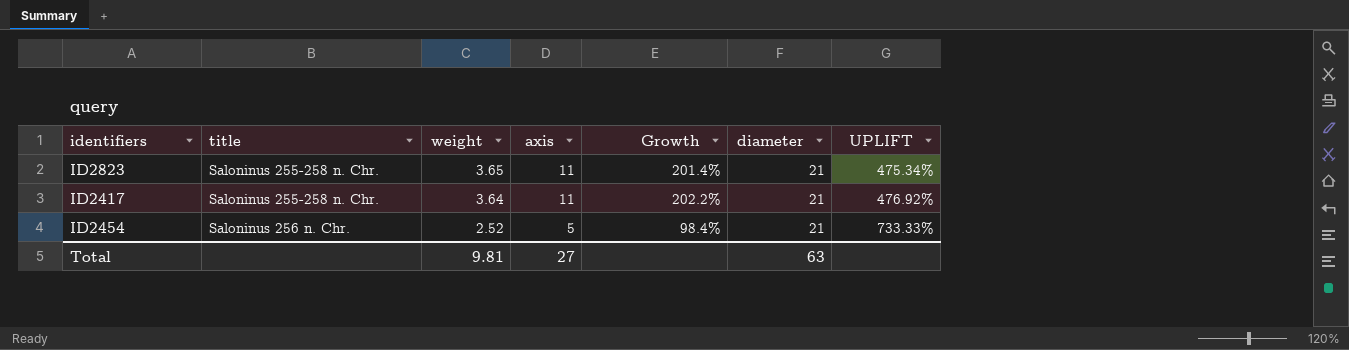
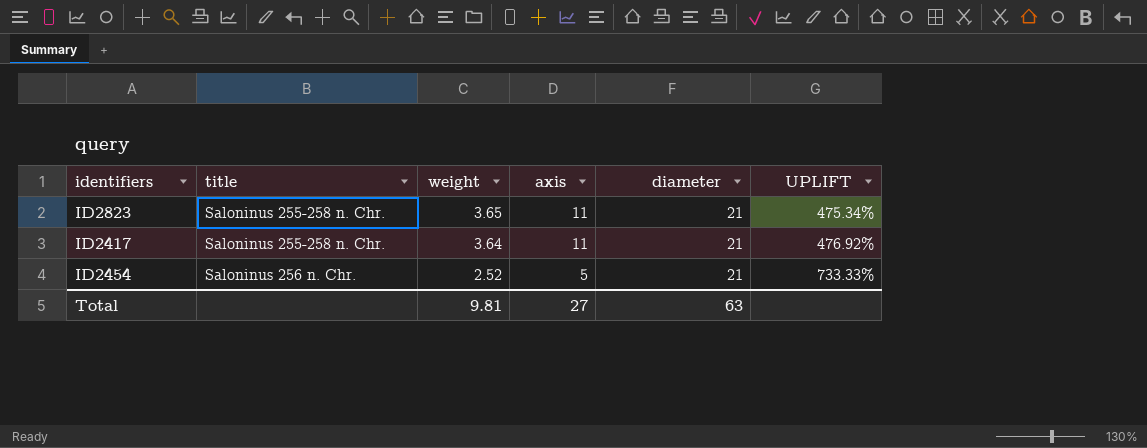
column Growth | formula: ([axis] - [weight]) / [weight] -> none

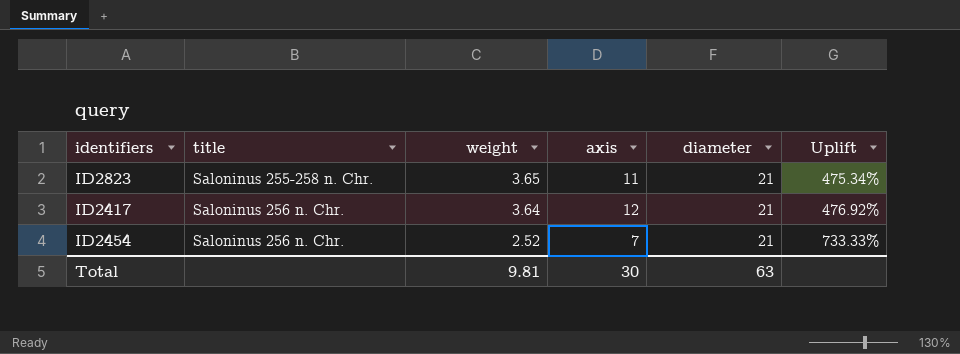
column name: UPLIFT -> Uplift
ID2417 | title: Saloninus 255-258 n. Chr. -> Saloninus 256 n. Chr.
ID2417 | axis: 11 -> 12
ID2454 | axis: 5 -> 7
Total | axis: 27 -> 30

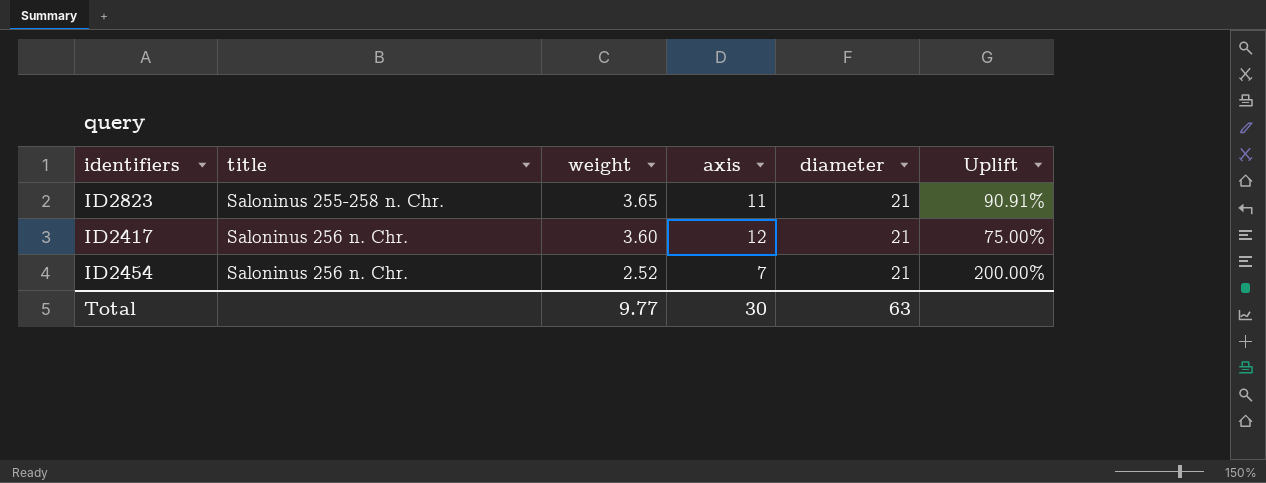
column Uplift | formula: ([diameter] - [weight]) / [weight] -> ([diameter] - [axis]) / [axis]
ID2417 | weight: 3.64 -> 3.60
Total | weight: 9.81 -> 9.77

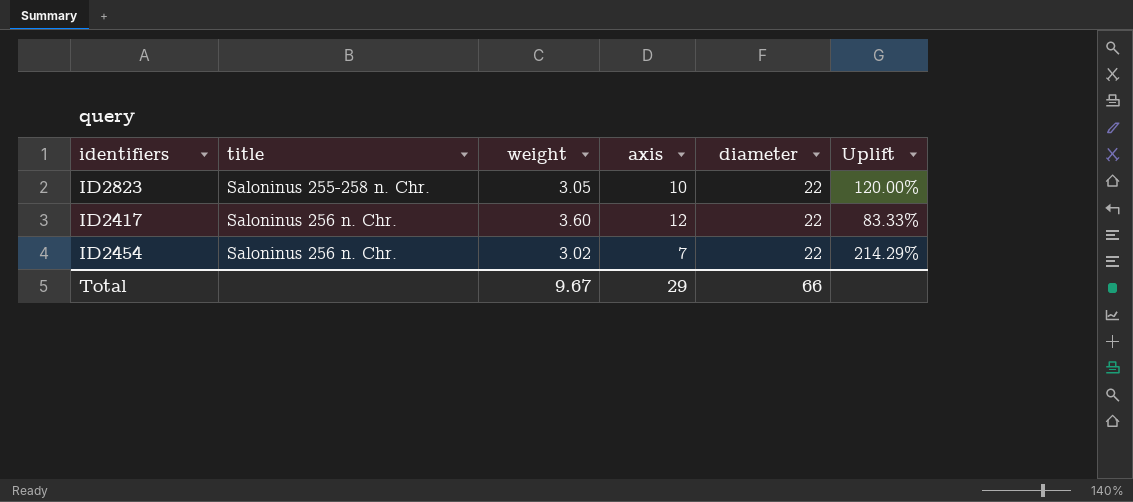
ID2823 | weight: 3.65 -> 3.05
ID2823 | axis: 11 -> 10
ID2823 | diameter: 21 -> 22
ID2823 | Uplift: 90.91% -> 120.00%
ID2417 | diameter: 21 -> 22
ID2417 | Uplift: 75.00% -> 83.33%
ID2454 | weight: 2.52 -> 3.02
ID2454 | diameter: 21 -> 22
ID2454 | Uplift: 200.00% -> 214.29%
Total | weight: 9.77 -> 9.67
Total | axis: 30 -> 29
Total | diameter: 63 -> 66

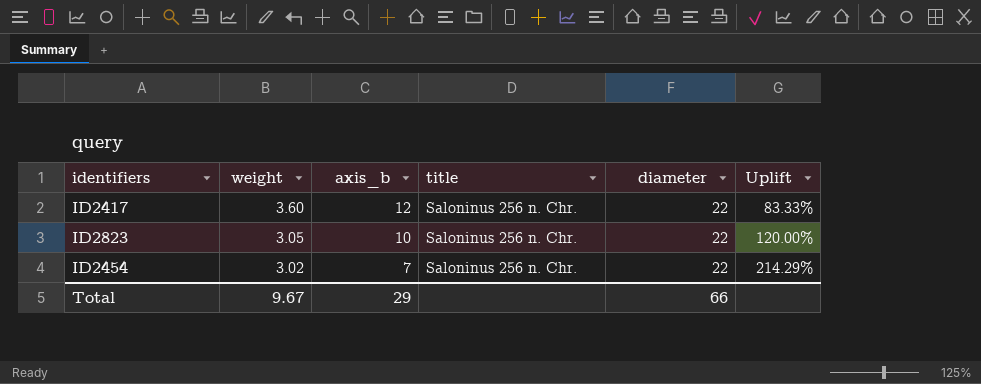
row order: title ascending -> weight descending
column name: axis -> axis_b
column title | position: 2 -> 4
ID2823 | title: Saloninus 255-258 n. Chr. -> Saloninus 256 n. Chr.

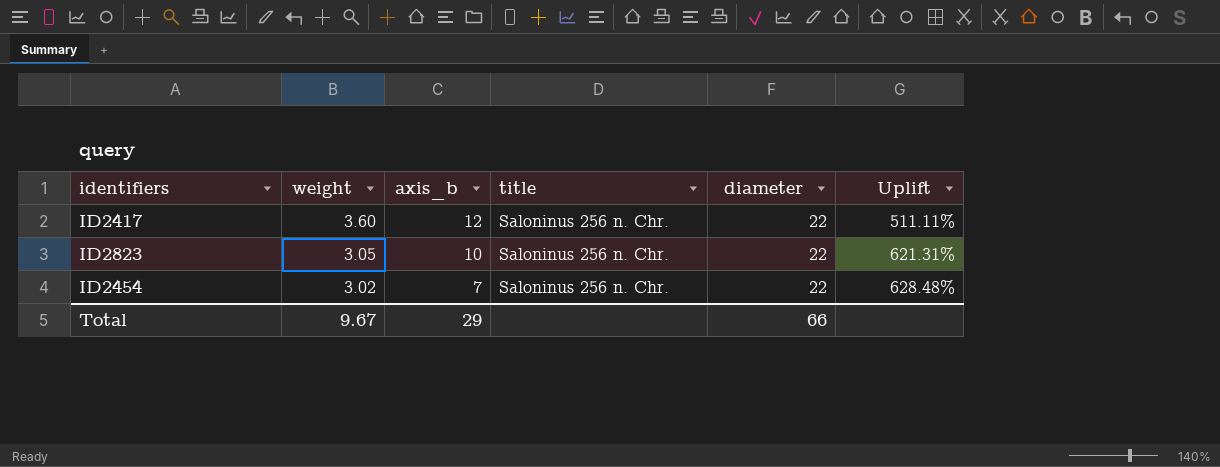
column Uplift | formula: ([diameter] - [axis_b]) / [axis_b] -> ([diameter] - [weight]) / [weight]

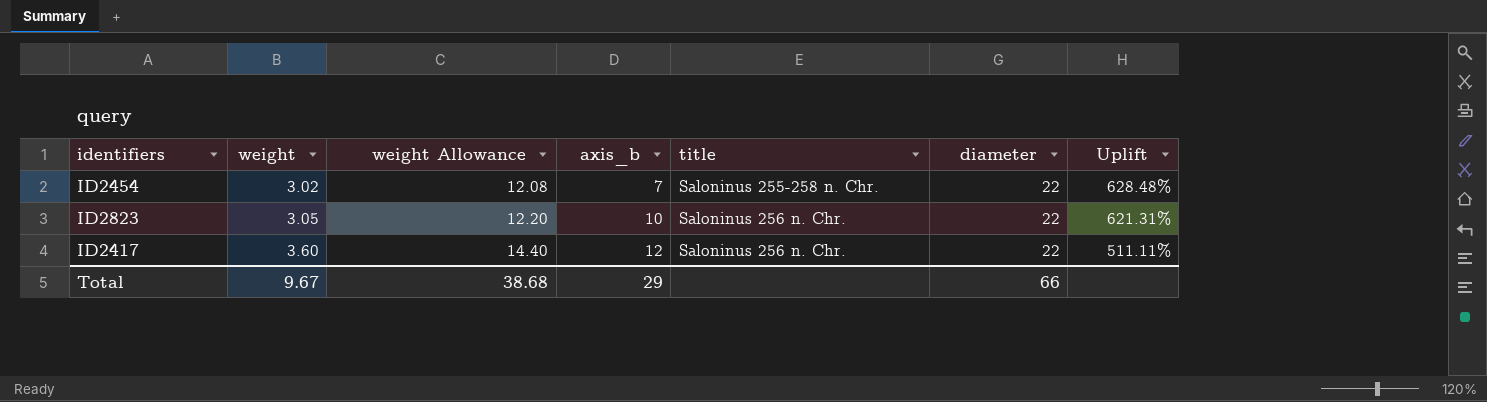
row order: weight descending -> weight ascending
column weight Allowance | formula: none -> [weight] * 4
ID2454 | title: Saloninus 256 n. Chr. -> Saloninus 255-258 n. Chr.

